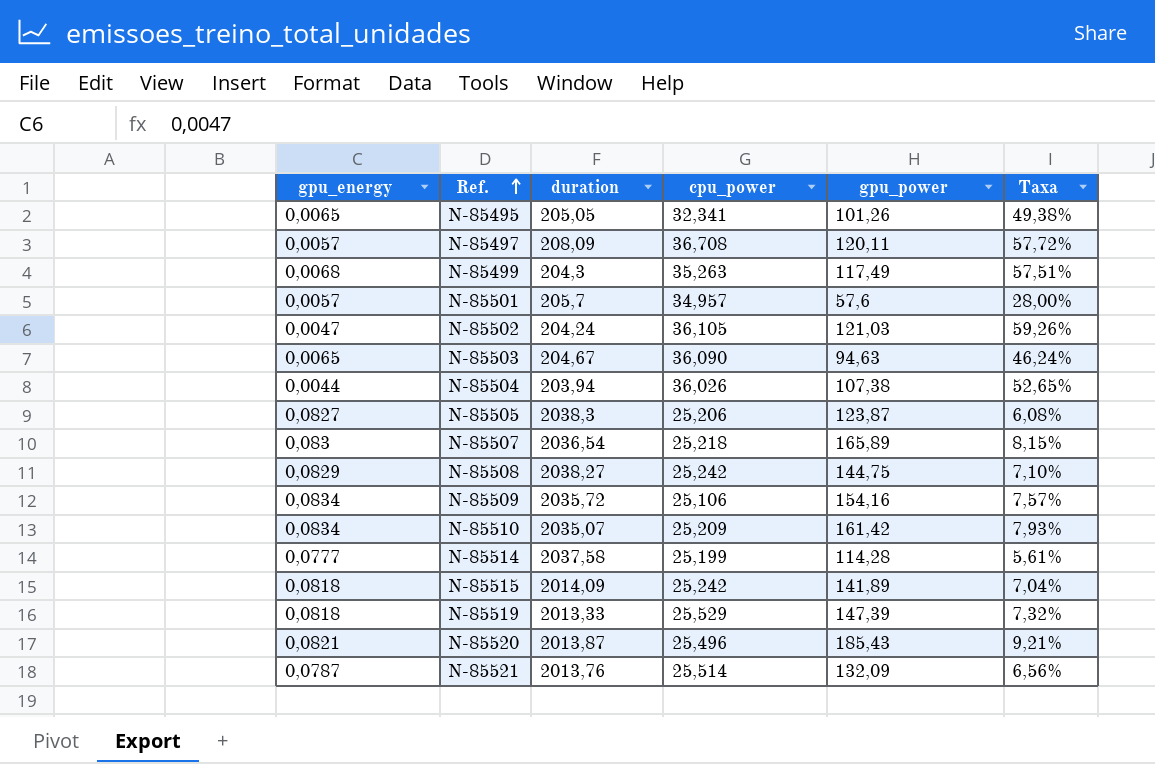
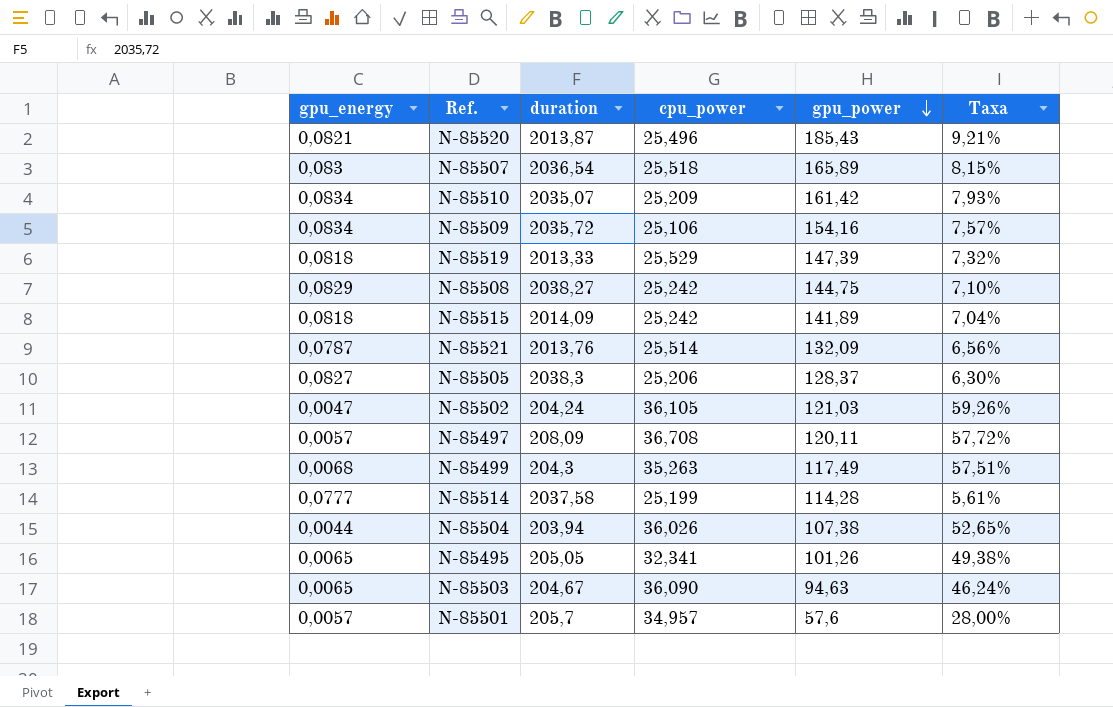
row order: Ref. ascending -> gpu_power descending
N-85507 | cpu_power: 25,218 -> 25,518
N-85505 | gpu_power: 123,87 -> 128,37
N-85505 | Taxa: 6,08% -> 6,30%

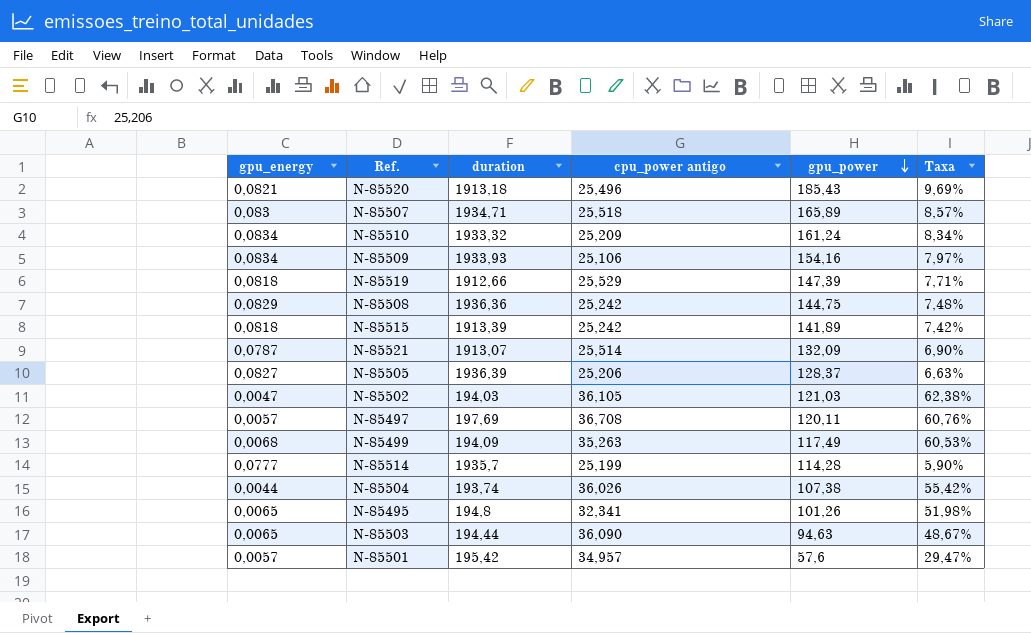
column name: cpu_power -> cpu_power antigo
N-85520 | duration: 2013,87 -> 1913,18
N-85520 | Taxa: 9,21% -> 9,69%
N-85507 | duration: 2036,54 -> 1934,71
N-85507 | Taxa: 8,15% -> 8,57%
N-85510 | duration: 2035,07 -> 1933,32
N-85510 | gpu_power: 161,42 -> 161,24
N-85510 | Taxa: 7,93% -> 8,34%
N-85509 | duration: 2035,72 -> 1933,93
N-85509 | Taxa: 7,57% -> 7,97%
N-85519 | duration: 2013,33 -> 1912,66
N-85519 | Taxa: 7,32% -> 7,71%
N-85508 | duration: 2038,27 -> 1936,36
N-85508 | Taxa: 7,10% -> 7,48%
N-85515 | duration: 2014,09 -> 1913,39
N-85515 | Taxa: 7,04% -> 7,42%
N-85521 | duration: 2013,76 -> 1913,07
N-85521 | Taxa: 6,56% -> 6,90%
N-85505 | duration: 2038,3 -> 1936,39
N-85505 | Taxa: 6,30% -> 6,63%
N-85502 | duration: 204,24 -> 194,03
N-85502 | Taxa: 59,26% -> 62,38%
N-85497 | duration: 208,09 -> 197,69
N-85497 | Taxa: 57,72% -> 60,76%
N-85499 | duration: 204,3 -> 194,09
N-85499 | Taxa: 57,51% -> 60,53%
N-85514 | duration: 2037,58 -> 1935,7
N-85514 | Taxa: 5,61% -> 5,90%
N-85504 | duration: 203,94 -> 193,74
N-85504 | Taxa: 52,65% -> 55,42%
N-85495 | duration: 205,05 -> 194,8
N-85495 | Taxa: 49,38% -> 51,98%
N-85503 | duration: 204,67 -> 194,44
N-85503 | Taxa: 46,24% -> 48,67%
N-85501 | duration: 205,7 -> 195,42
N-85501 | Taxa: 28,00% -> 29,47%

